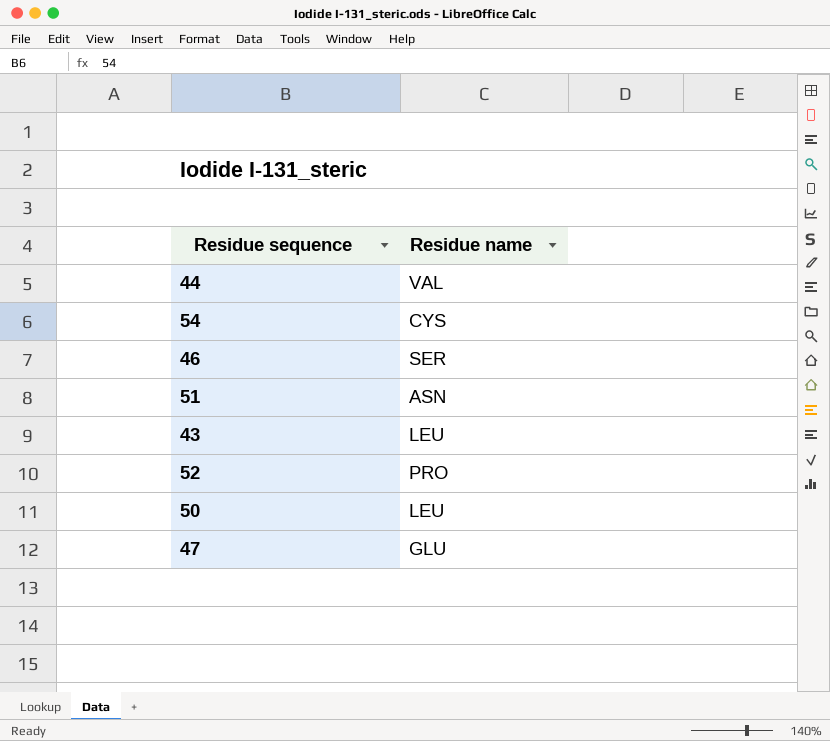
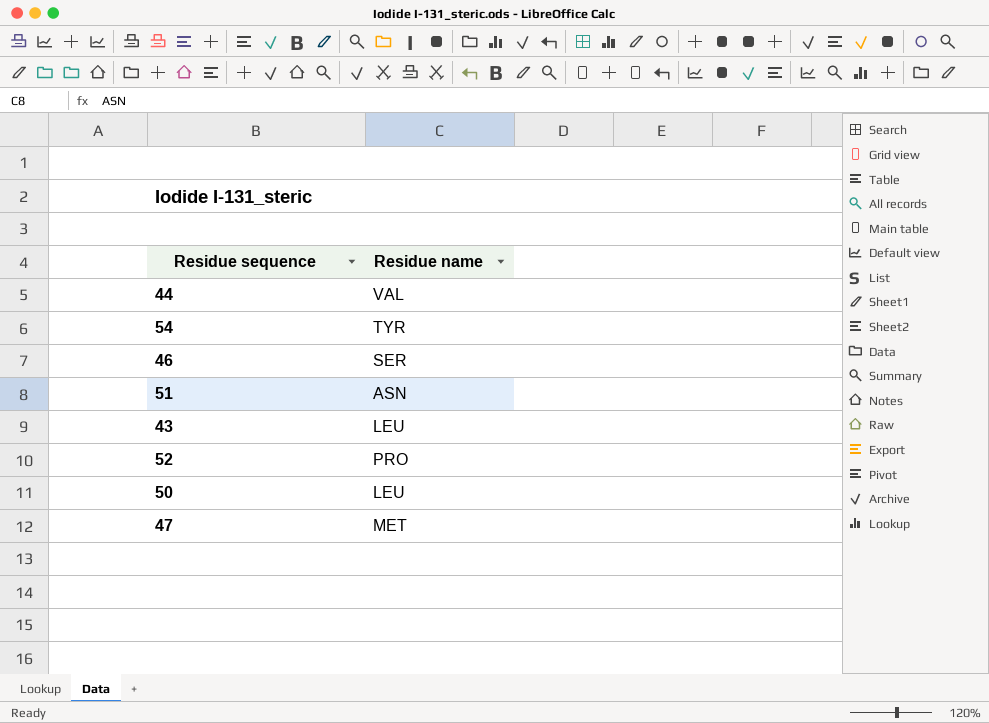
54 | Residue name: CYS -> TYR
47 | Residue name: GLU -> MET

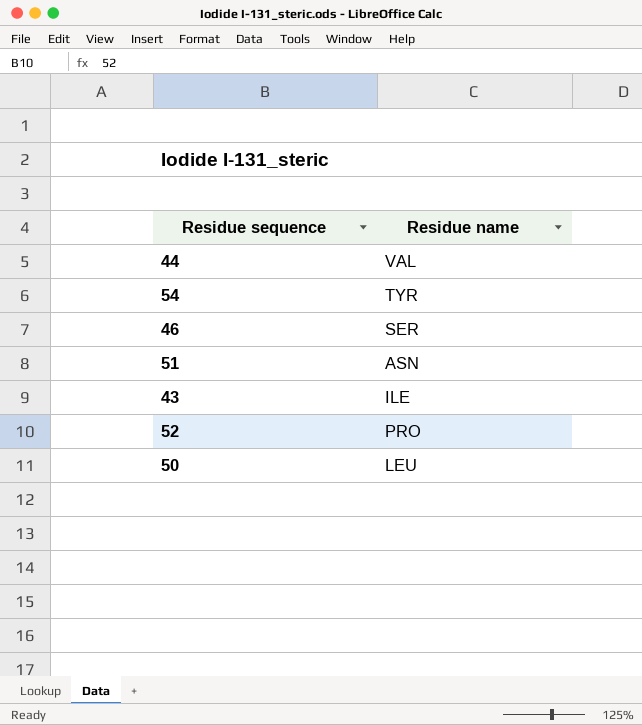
row 47: MET -> none
43 | Residue name: LEU -> ILE

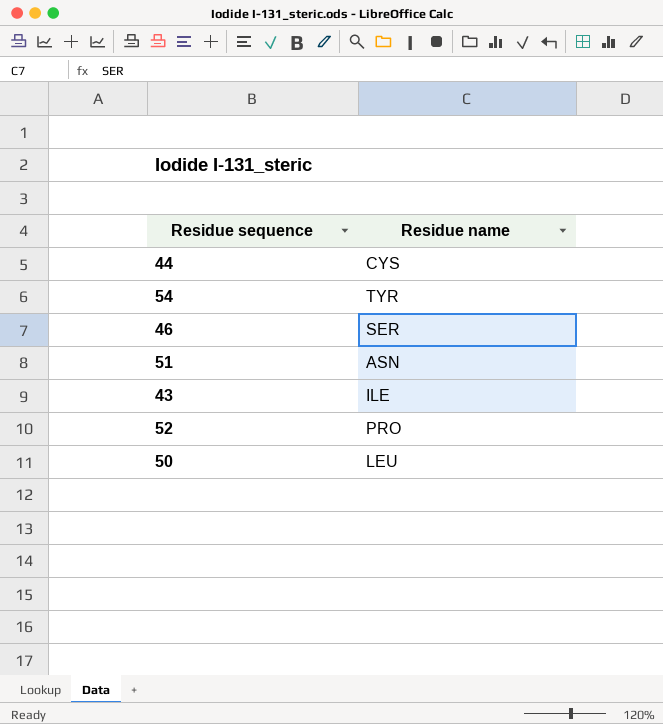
44 | Residue name: VAL -> CYS

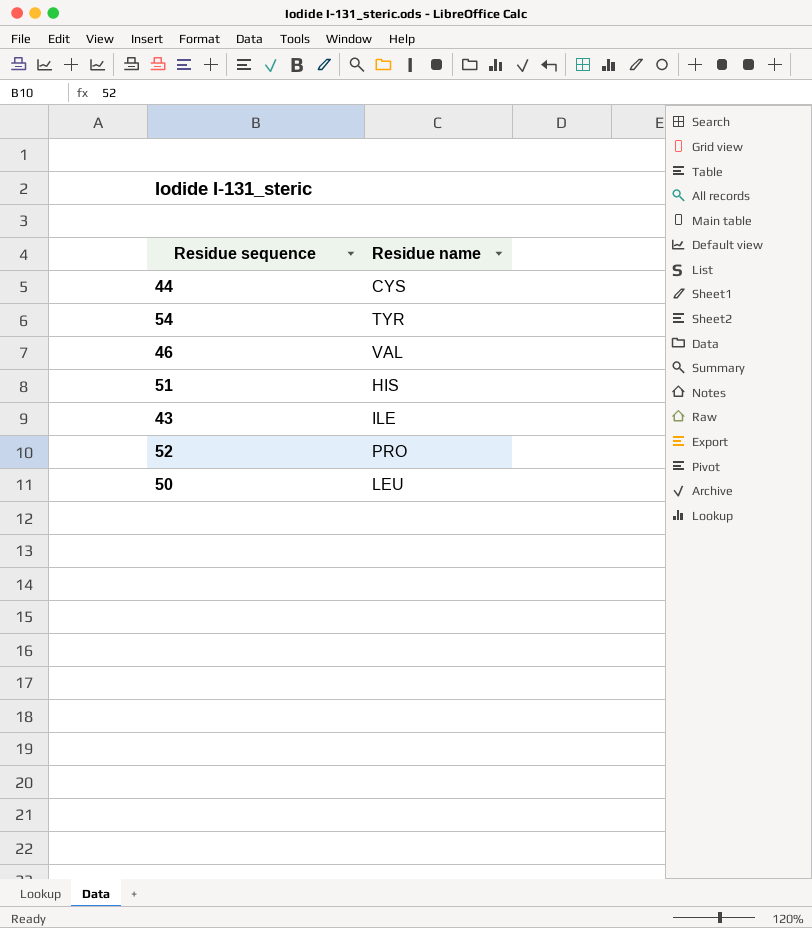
46 | Residue name: SER -> VAL
51 | Residue name: ASN -> HIS

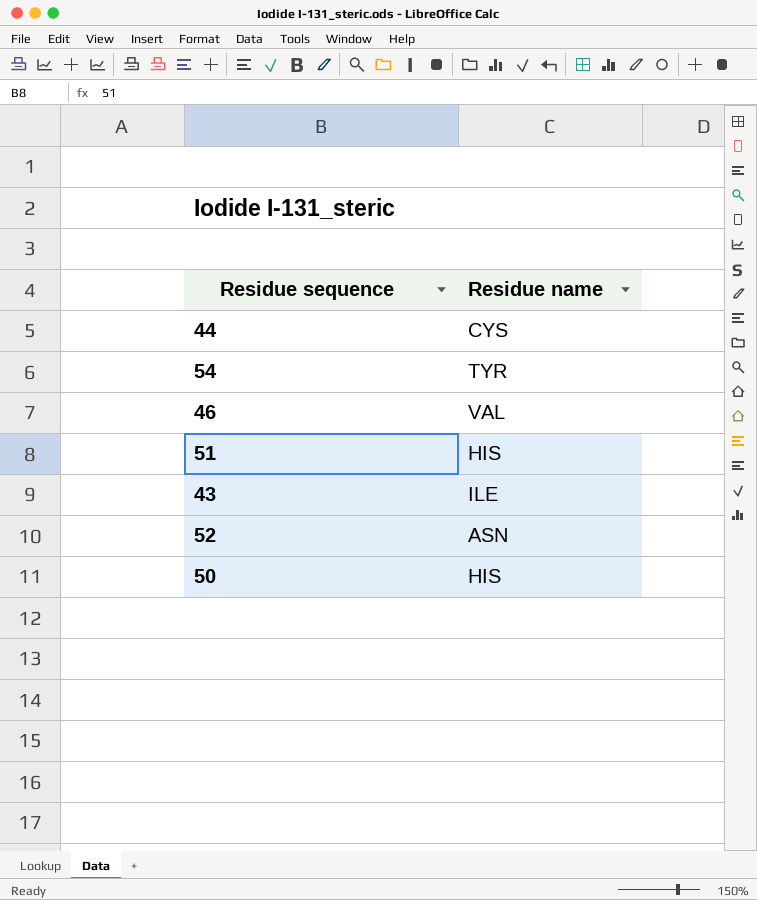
52 | Residue name: PRO -> ASN
50 | Residue name: LEU -> HIS

